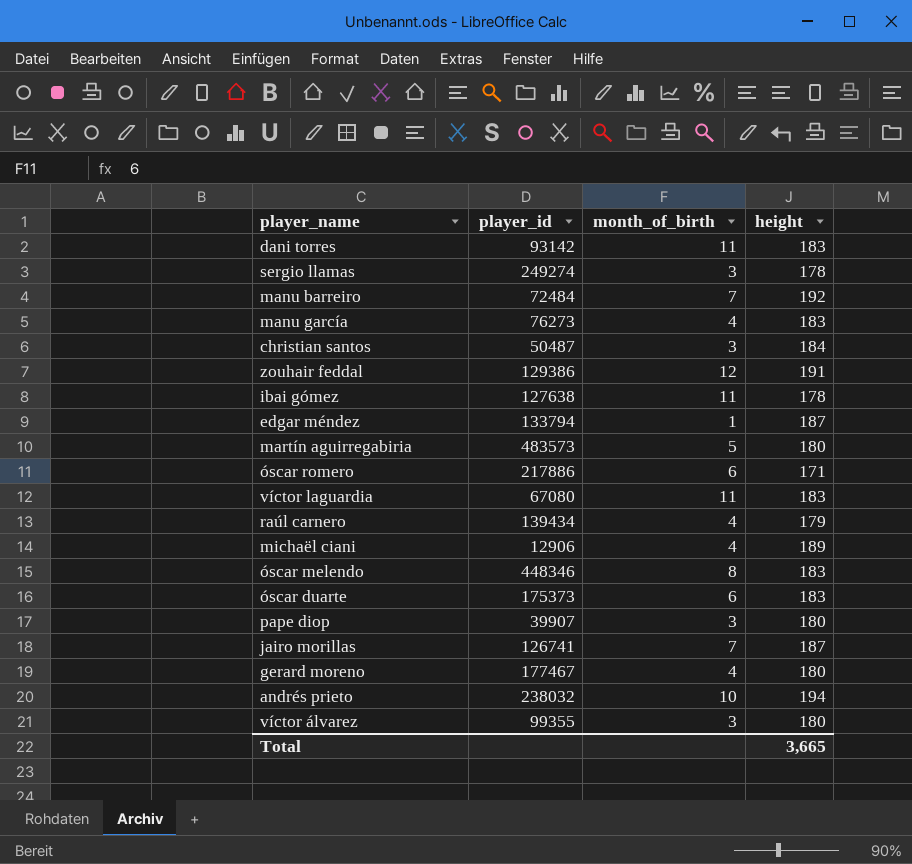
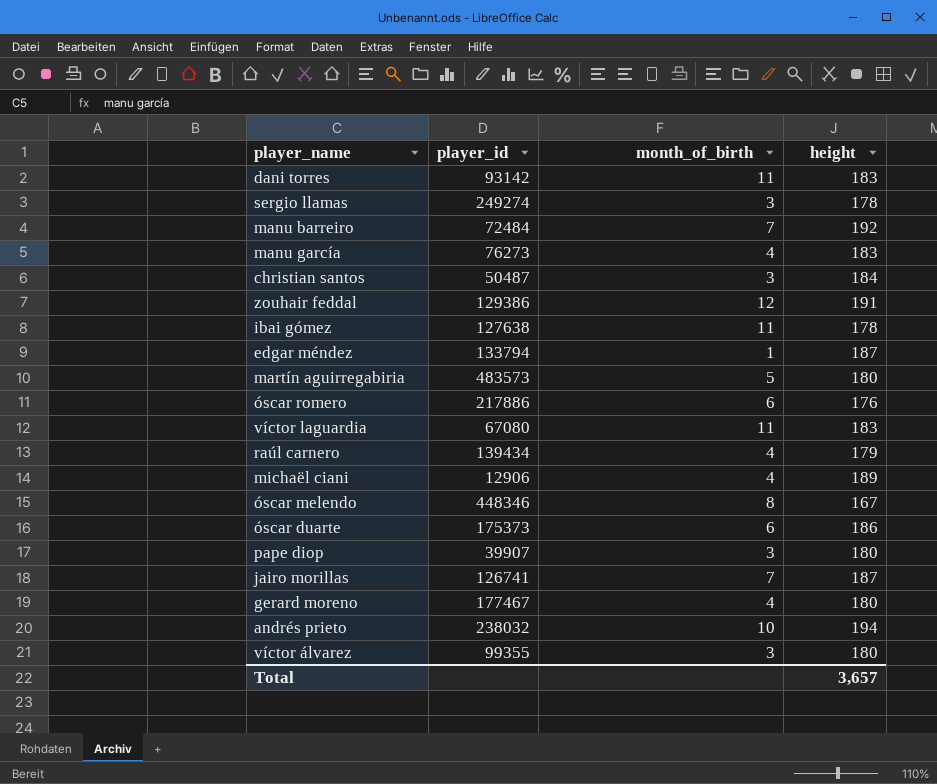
óscar romero | height: 171 -> 176
óscar melendo | height: 183 -> 167
óscar duarte | height: 183 -> 186
Total | height: 3,665 -> 3,657

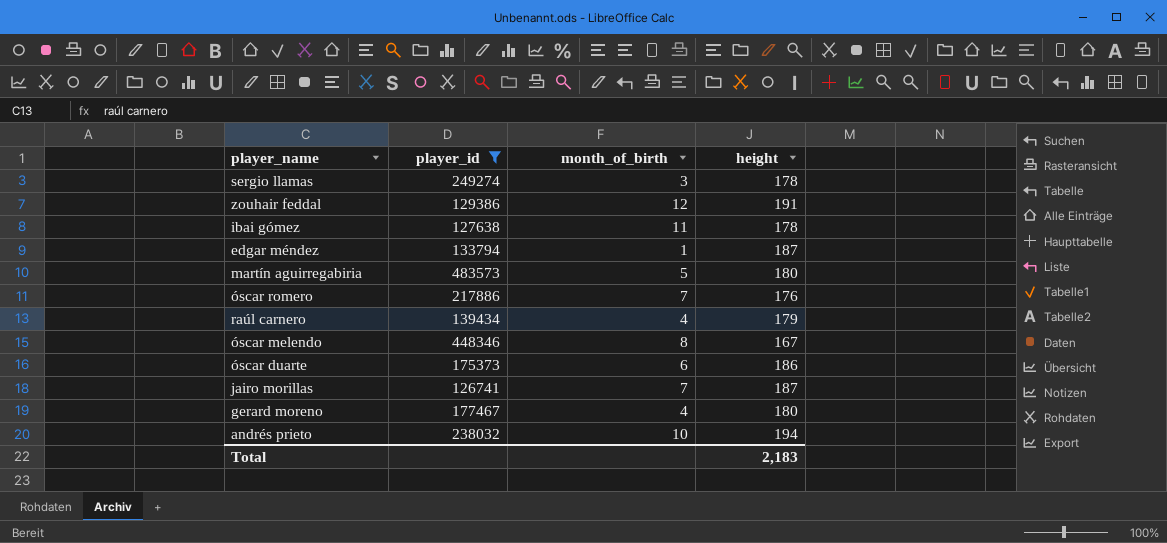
filter: none -> player_id >= 126741
óscar romero | month_of_birth: 6 -> 7
Total | height: 3,657 -> 2,183

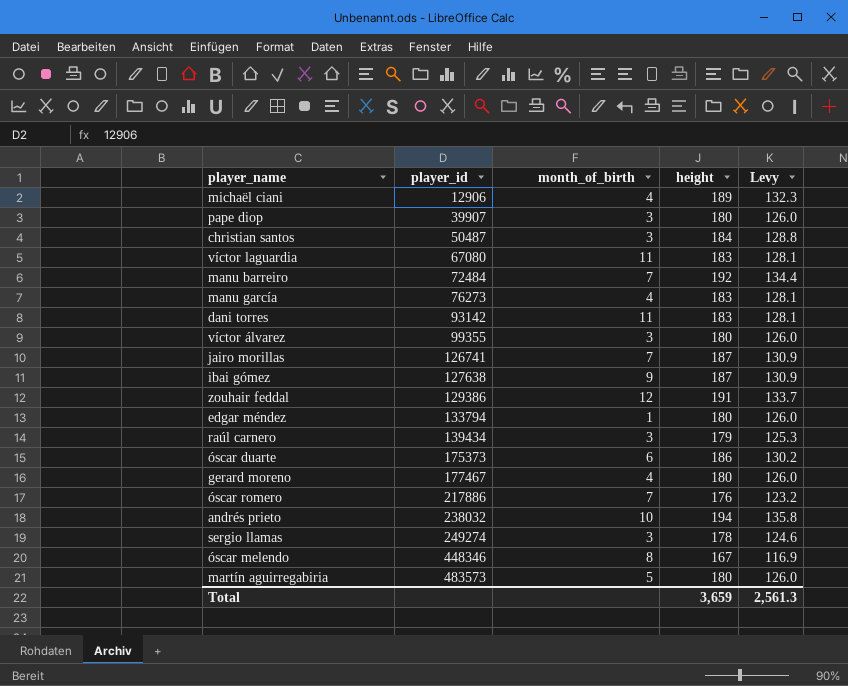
filter: player_id >= 126741 -> none
row order: none -> player_id ascending
column Levy | formula: none -> [height] * 0.7
ibai gómez | month_of_birth: 11 -> 9
ibai gómez | height: 178 -> 187
edgar méndez | height: 187 -> 180
raúl carnero | month_of_birth: 4 -> 3
Total | height: 2,183 -> 3,659

